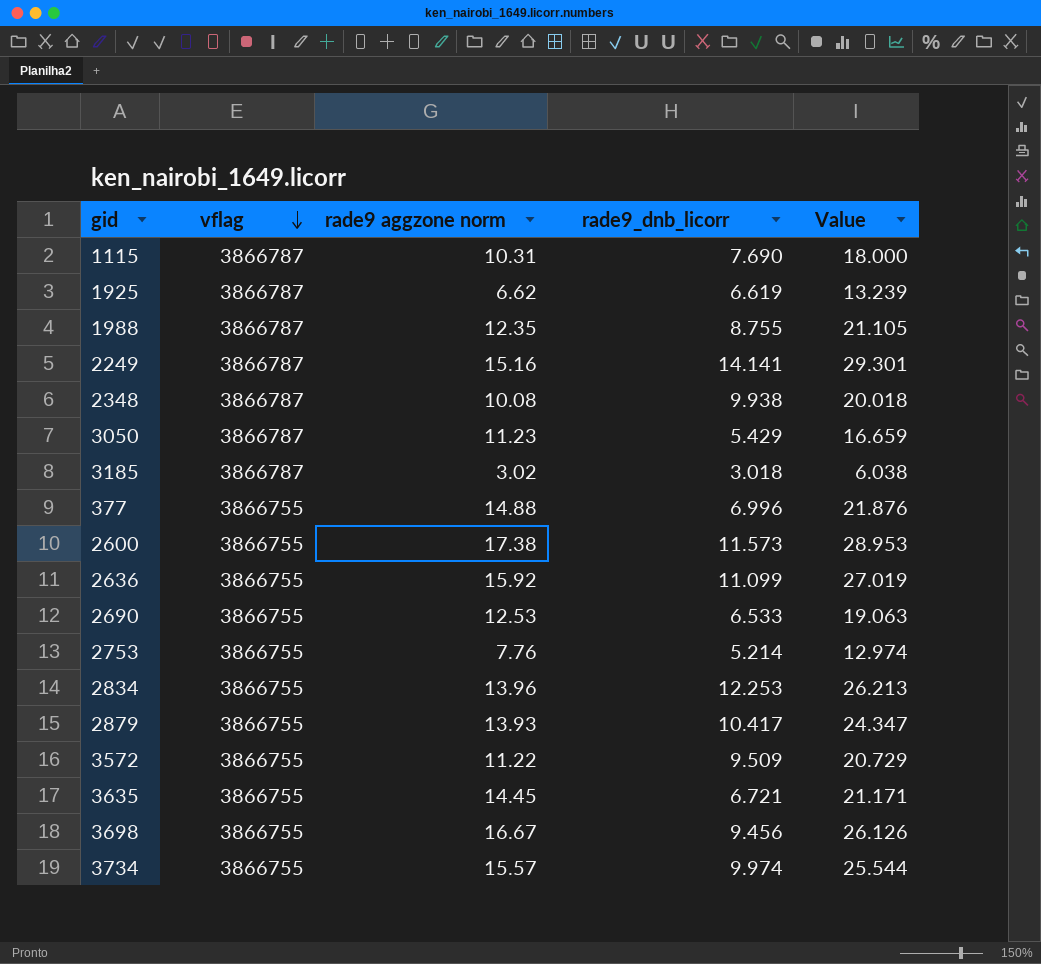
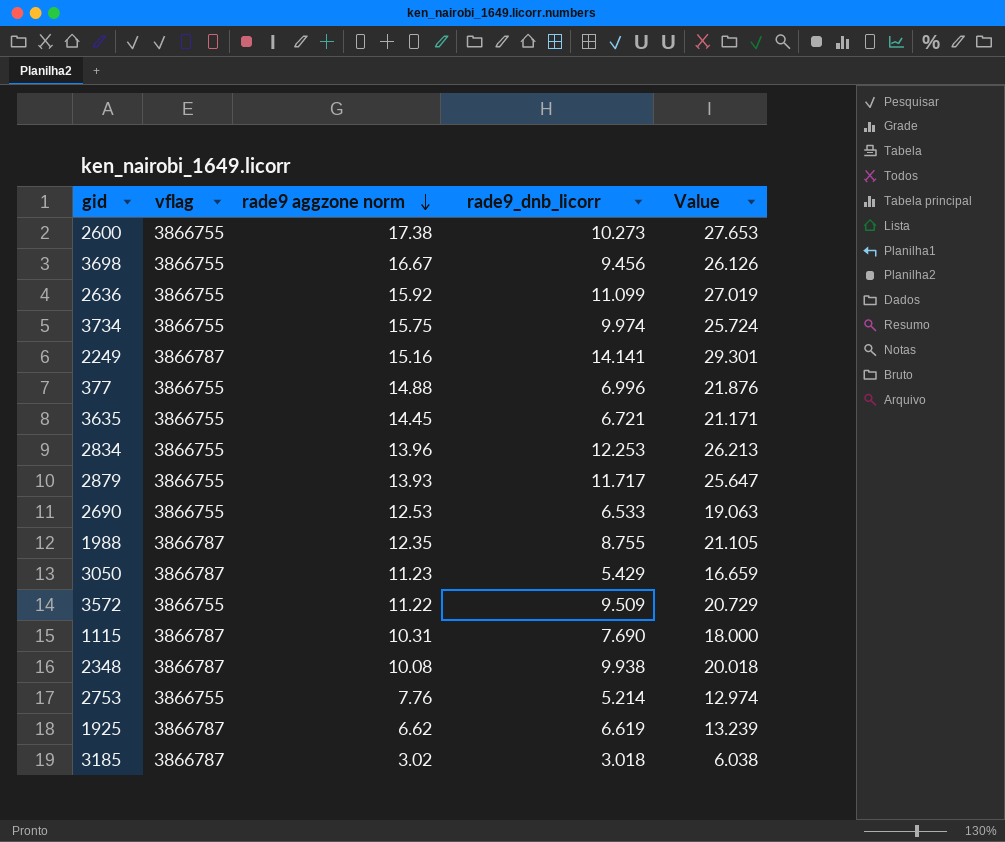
row order: vflag descending -> rade9 aggzone norm descending
2600 | rade9_dnb_licorr: 11.573 -> 10.273
2600 | Value: 28.953 -> 27.653
3734 | rade9 aggzone norm: 15.57 -> 15.75
3734 | Value: 25.544 -> 25.724
2879 | rade9_dnb_licorr: 10.417 -> 11.717
2879 | Value: 24.347 -> 25.647

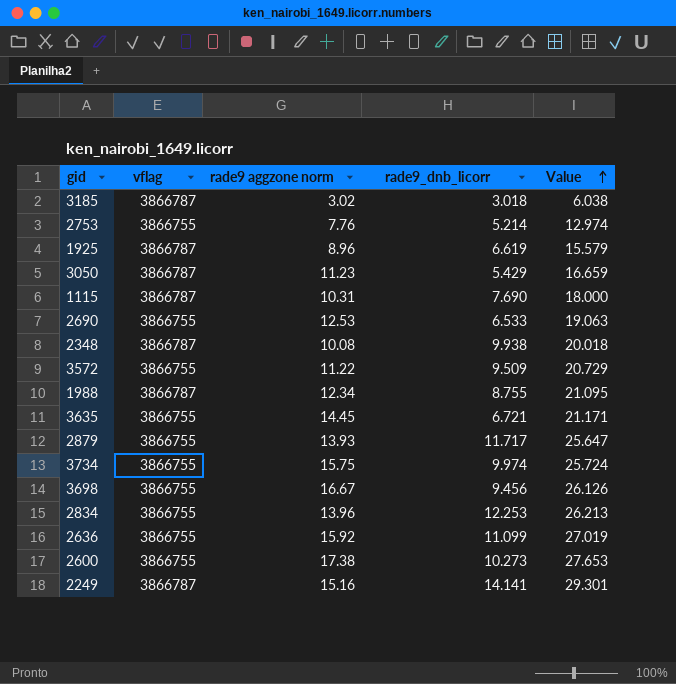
row order: rade9 aggzone norm descending -> Value ascending
row 377: 3866755 | 14.88 | 6.996 | 21.876 -> none
1925 | rade9 aggzone norm: 6.62 -> 8.96
1925 | Value: 13.239 -> 15.579
1988 | rade9 aggzone norm: 12.35 -> 12.34
1988 | Value: 21.105 -> 21.095

